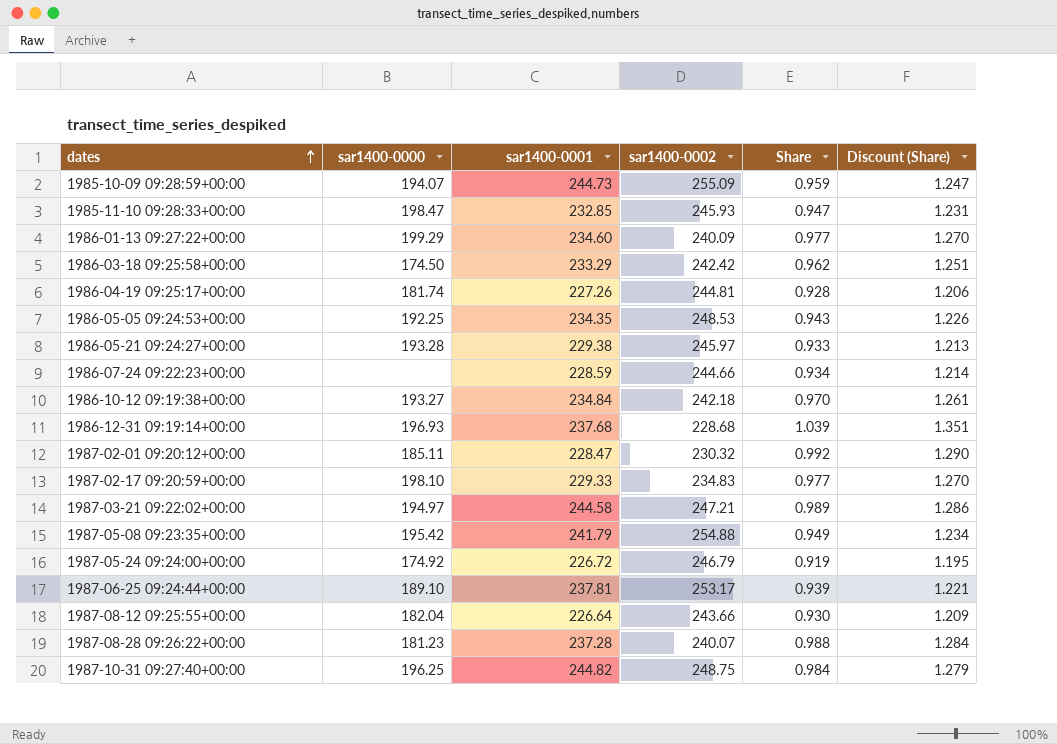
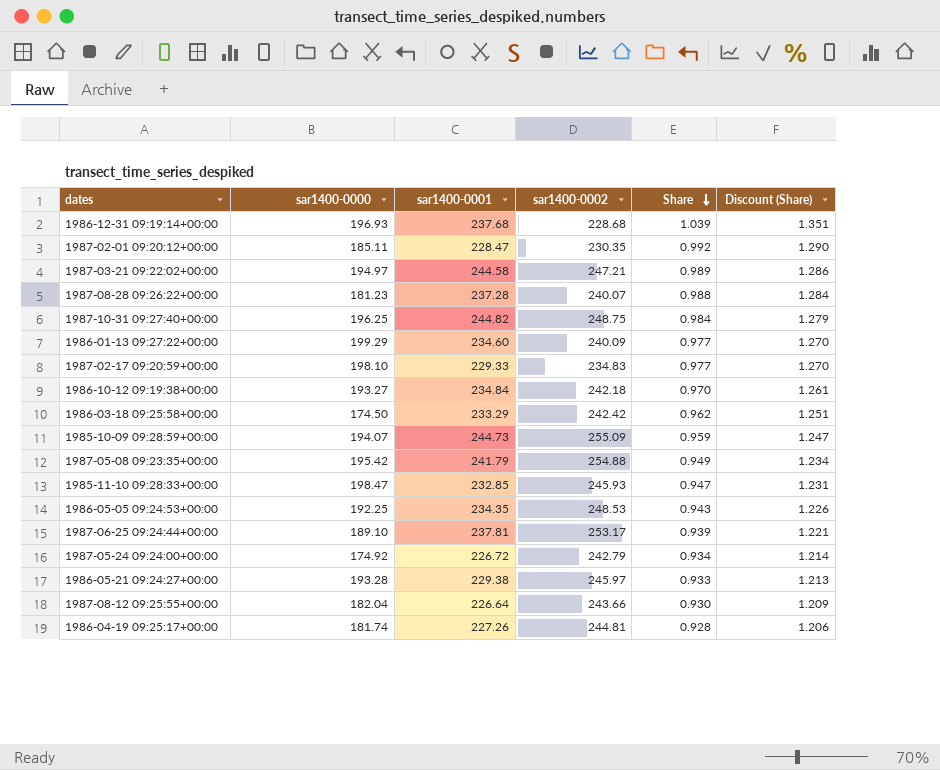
row order: dates ascending -> Share descending
row 1986-07-24 09:22:23+00:00: none | 228.59 | 244.66 | 0.934 | 1.214 -> none
1987-02-01 09:20:12+00:00 | sar1400-0002: 230.32 -> 230.35
1987-05-24 09:24:00+00:00 | sar1400-0002: 246.79 -> 242.79
1987-05-24 09:24:00+00:00 | Share: 0.919 -> 0.934
1987-05-24 09:24:00+00:00 | Discount (Share): 1.195 -> 1.214

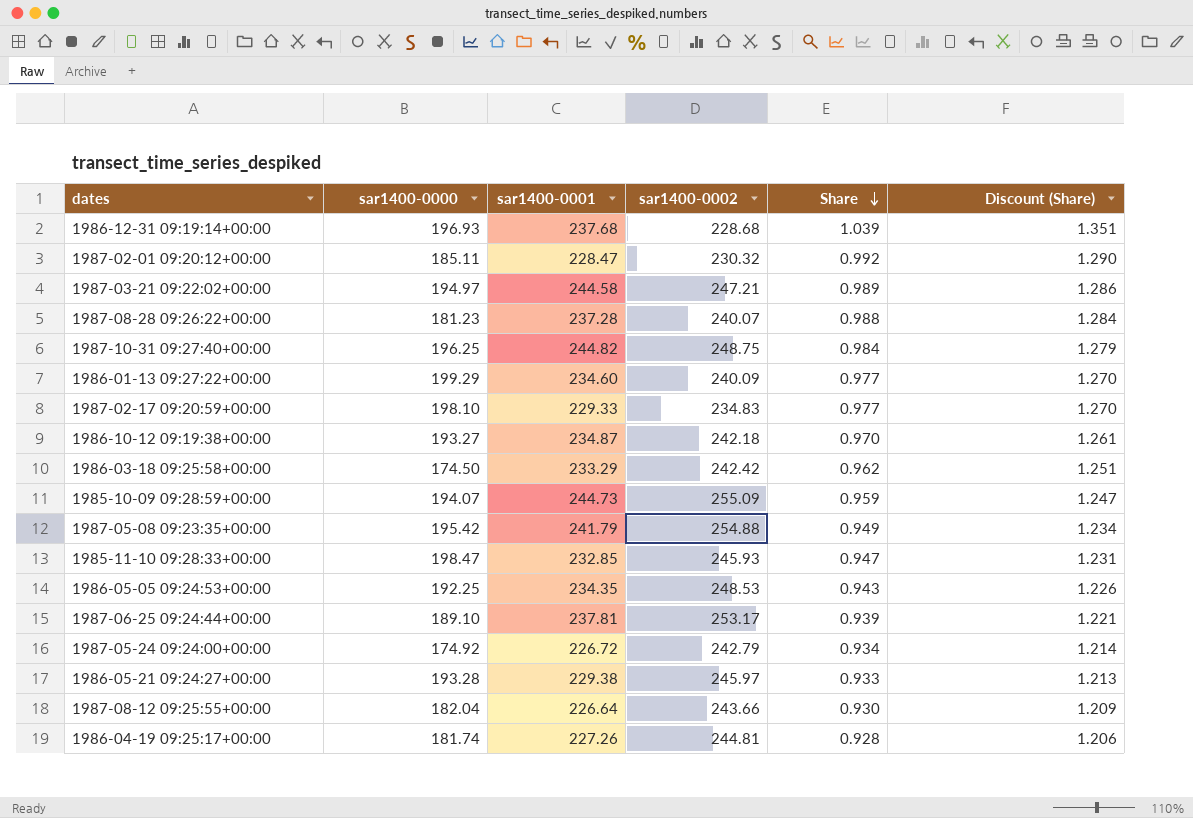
1987-02-01 09:20:12+00:00 | sar1400-0002: 230.35 -> 230.32
1986-10-12 09:19:38+00:00 | sar1400-0001: 234.84 -> 234.87

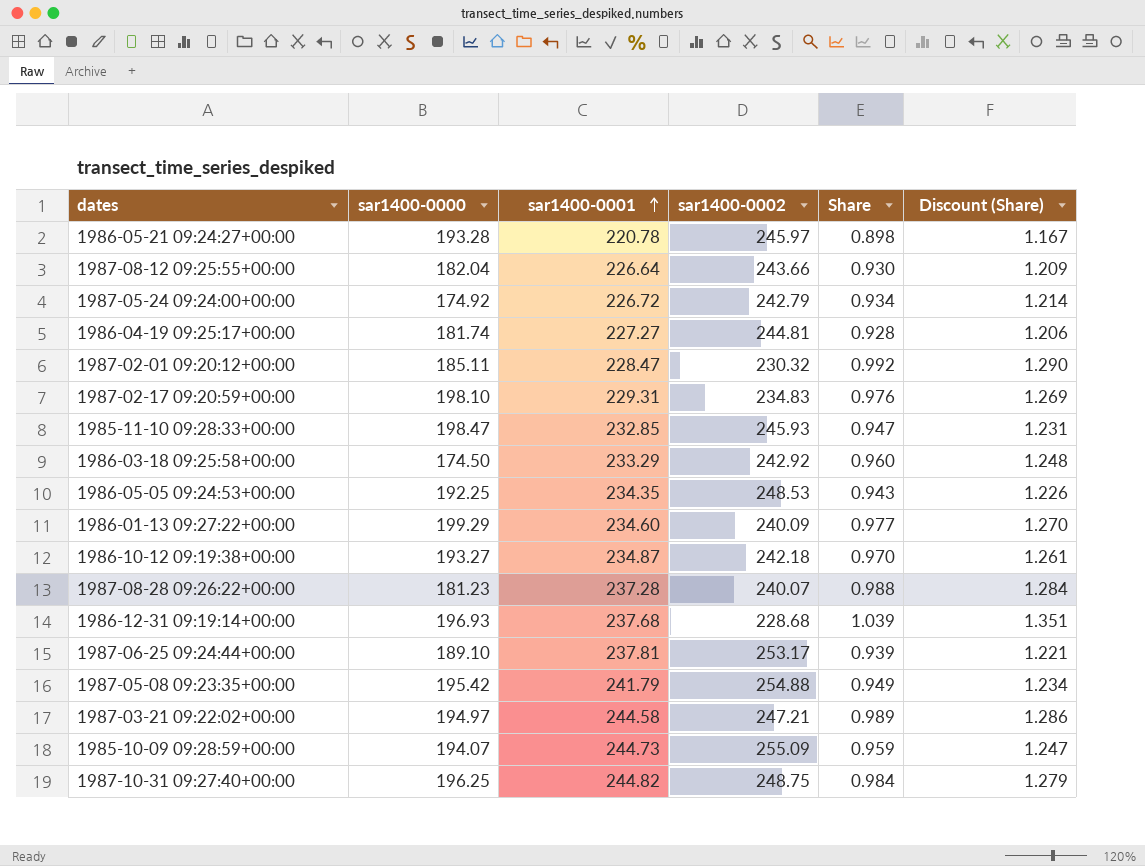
row order: Share descending -> sar1400-0001 ascending
1986-05-21 09:24:27+00:00 | sar1400-0001: 229.38 -> 220.78
1986-05-21 09:24:27+00:00 | Share: 0.933 -> 0.898
1986-05-21 09:24:27+00:00 | Discount (Share): 1.213 -> 1.167
1986-04-19 09:25:17+00:00 | sar1400-0001: 227.26 -> 227.27
1987-02-17 09:20:59+00:00 | sar1400-0001: 229.33 -> 229.31
1987-02-17 09:20:59+00:00 | Share: 0.977 -> 0.976
1987-02-17 09:20:59+00:00 | Discount (Share): 1.270 -> 1.269
1986-03-18 09:25:58+00:00 | sar1400-0002: 242.42 -> 242.92
1986-03-18 09:25:58+00:00 | Share: 0.962 -> 0.960
1986-03-18 09:25:58+00:00 | Discount (Share): 1.251 -> 1.248

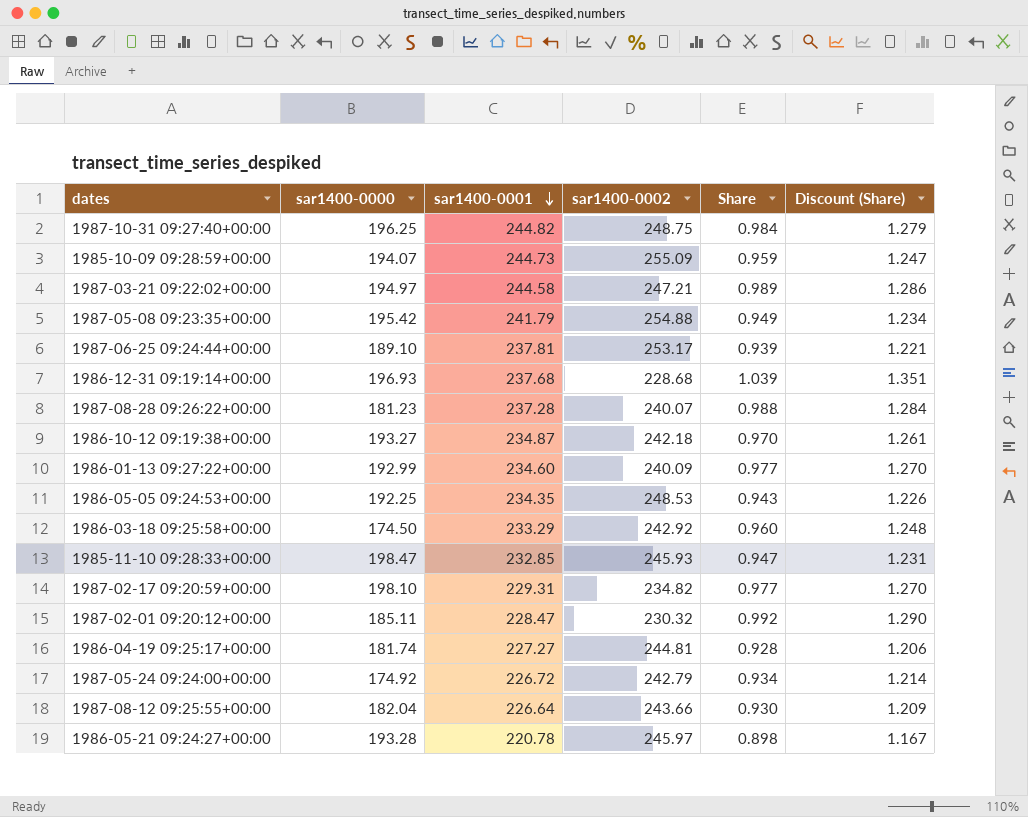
row order: sar1400-0001 ascending -> sar1400-0001 descending
1986-01-13 09:27:22+00:00 | sar1400-0000: 199.29 -> 192.99
1987-02-17 09:20:59+00:00 | sar1400-0002: 234.83 -> 234.82
1987-02-17 09:20:59+00:00 | Share: 0.976 -> 0.977
1987-02-17 09:20:59+00:00 | Discount (Share): 1.269 -> 1.270

